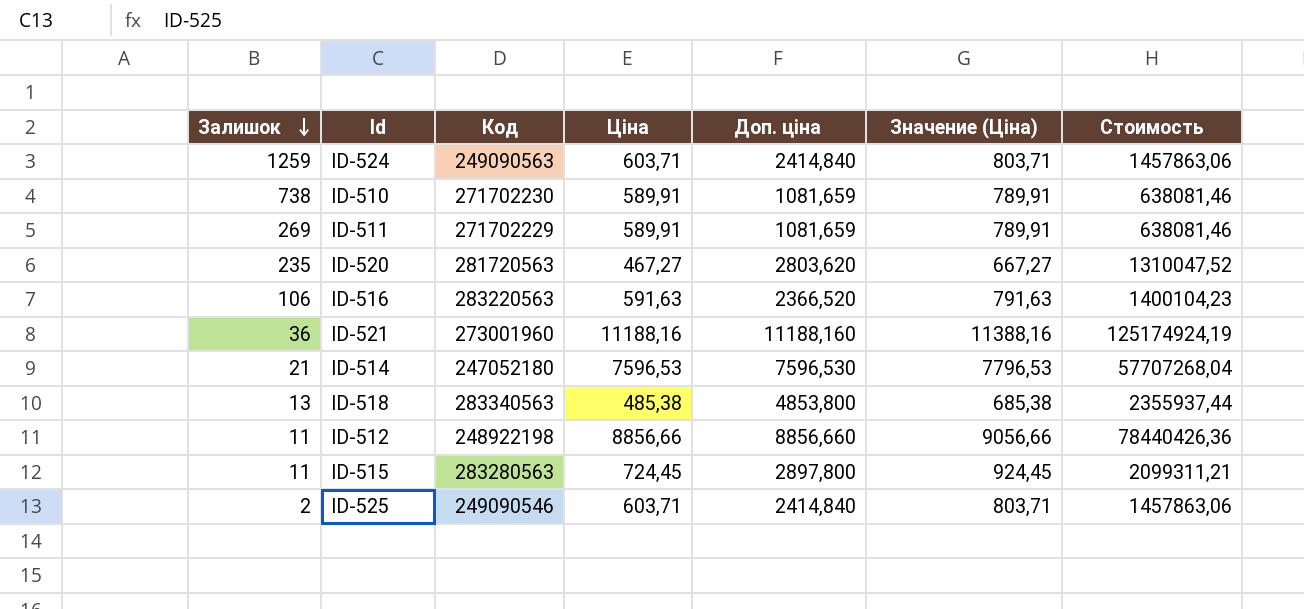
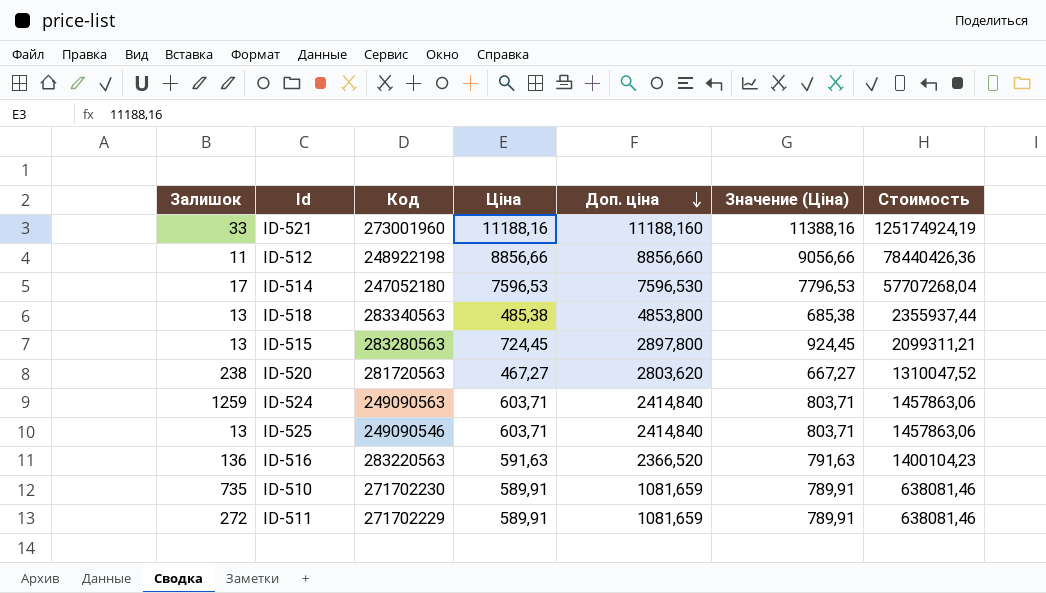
row order: Залишок descending -> Доп. ціна descending
ID-521 | Залишок: 36 -> 33
ID-514 | Залишок: 21 -> 17
ID-515 | Залишок: 11 -> 13
ID-520 | Залишок: 235 -> 238
ID-525 | Залишок: 2 -> 13
ID-516 | Залишок: 106 -> 136
ID-510 | Залишок: 738 -> 735
ID-511 | Залишок: 269 -> 272

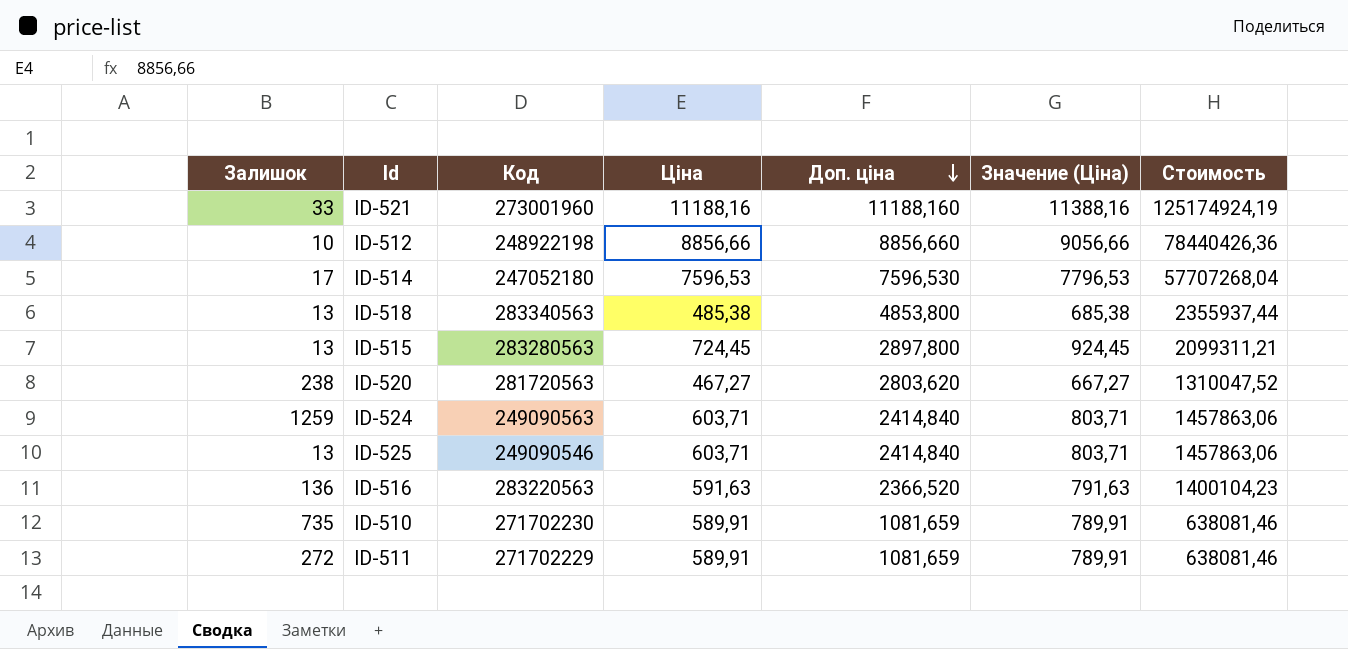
ID-512 | Залишок: 11 -> 10

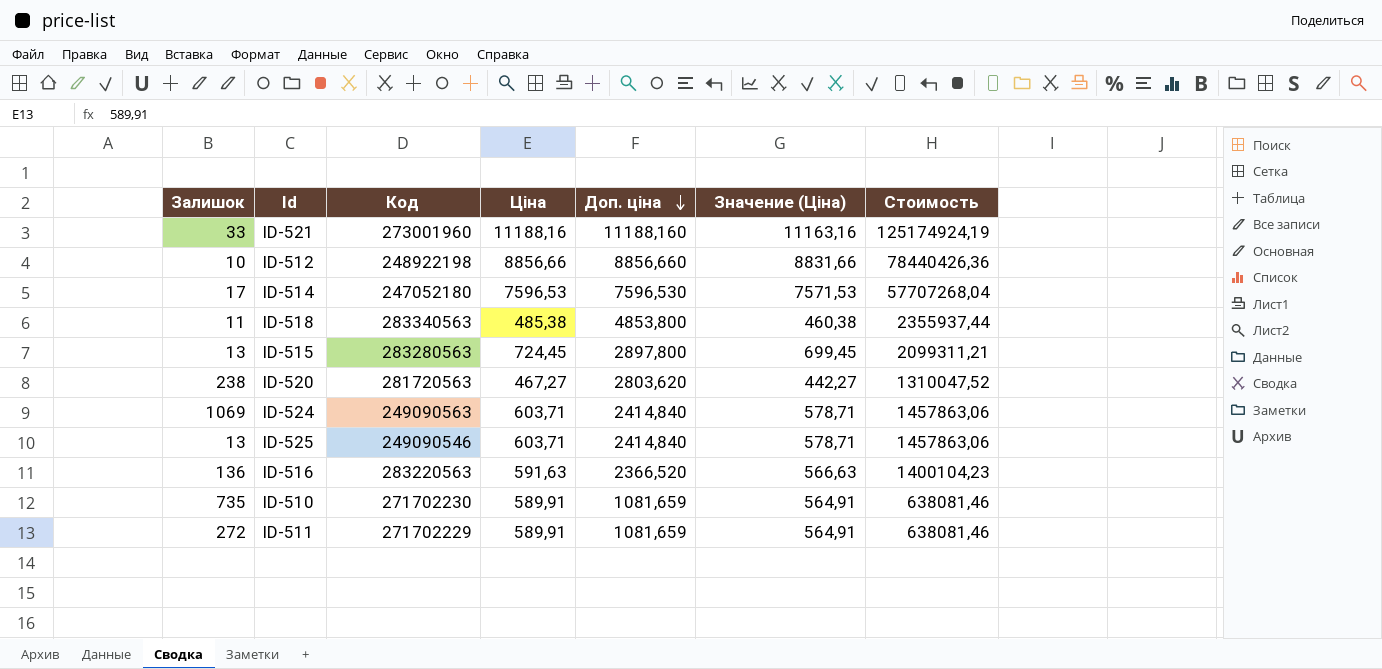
column Значение (Ціна) | formula: [Ціна] + 200 -> [Ціна] - 25
ID-518 | Залишок: 13 -> 11
ID-524 | Залишок: 1259 -> 1069

